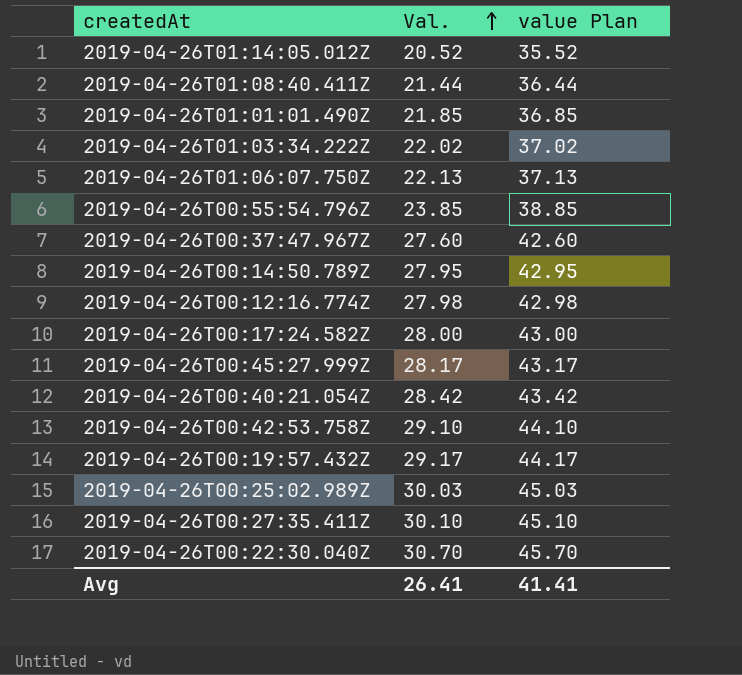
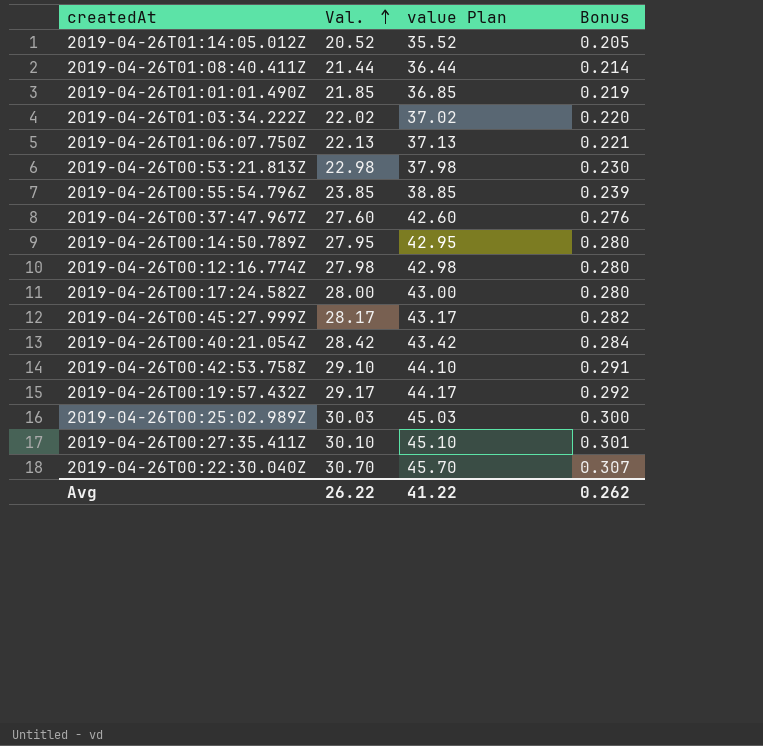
column Bonus | formula: none -> [Val.] * 0.01
row 2019-04-26T00:53:21.813Z: none -> 22.98 | 37.98 | 0.230
Avg | Val.: 26.41 -> 26.22
Avg | value Plan: 41.41 -> 41.22

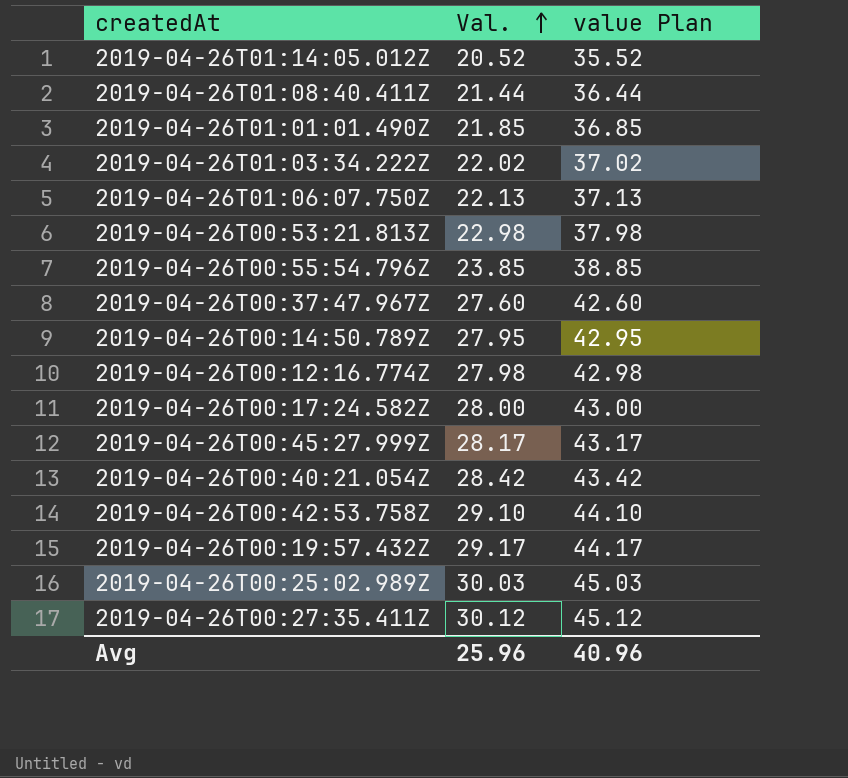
column Bonus | formula: [Val.] * 0.01 -> none
row 2019-04-26T00:22:30.040Z: 30.70 | 45.70 | 0.307 -> none
2019-04-26T00:27:35.411Z | Val.: 30.10 -> 30.12
2019-04-26T00:27:35.411Z | value Plan: 45.10 -> 45.12
Avg | Val.: 26.22 -> 25.96
Avg | value Plan: 41.22 -> 40.96

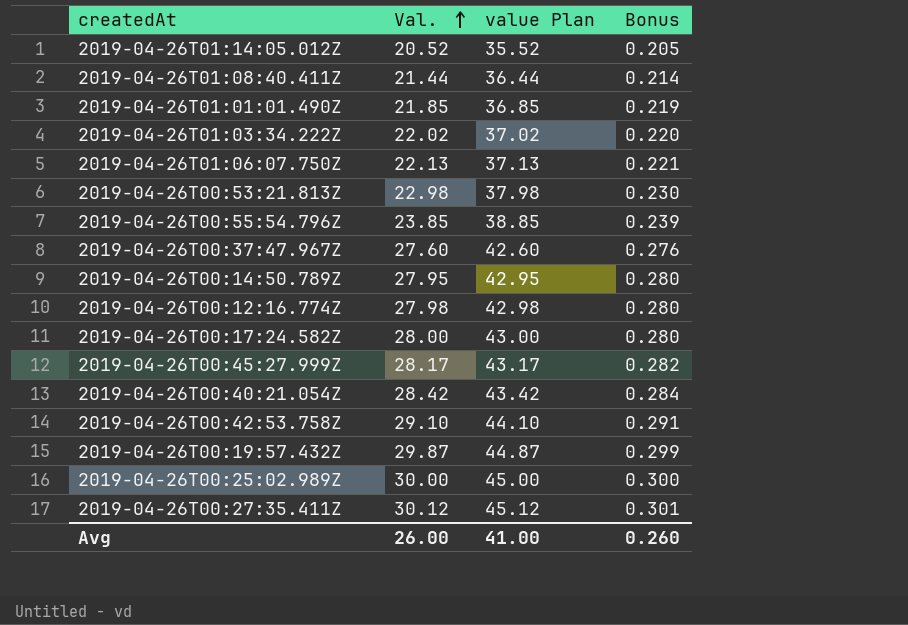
column Bonus | formula: none -> [Val.] * 0.01
2019-04-26T00:19:57.432Z | Val.: 29.17 -> 29.87
2019-04-26T00:19:57.432Z | value Plan: 44.17 -> 44.87
2019-04-26T00:25:02.989Z | Val.: 30.03 -> 30.00
2019-04-26T00:25:02.989Z | value Plan: 45.03 -> 45.00
Avg | Val.: 25.96 -> 26.00
Avg | value Plan: 40.96 -> 41.00

